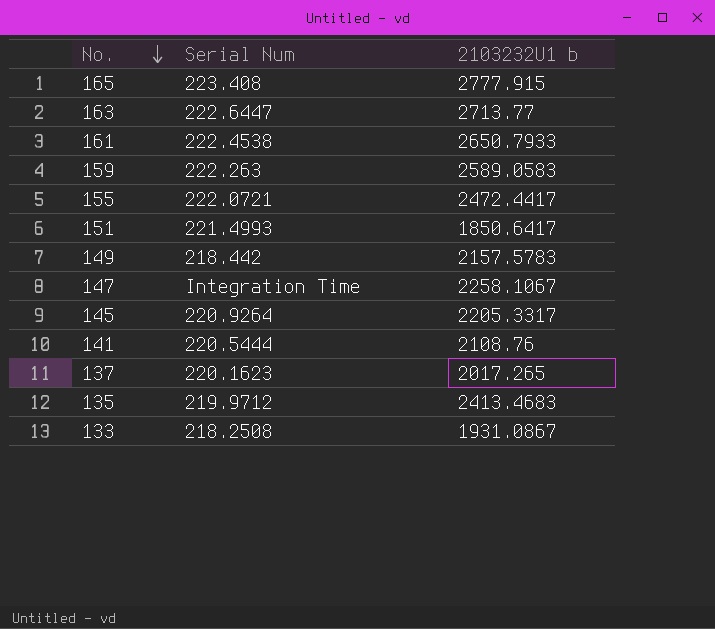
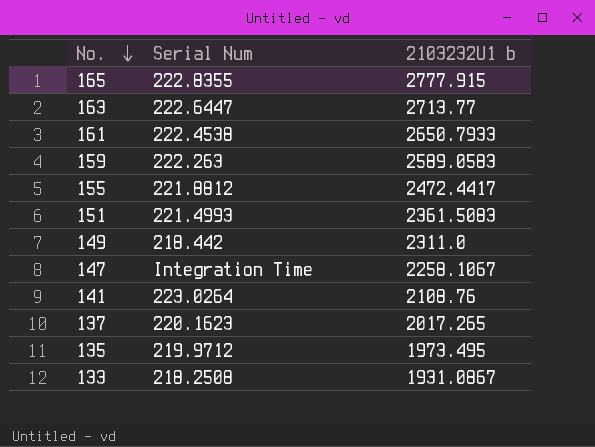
row 145: 220.9264 | 2205.3317 -> none
165 | Serial Num: 223.408 -> 222.8355
155 | Serial Num: 222.0721 -> 221.8812
151 | 2103232U1 b: 1850.6417 -> 2361.5083
149 | 2103232U1 b: 2157.5783 -> 2311.0
141 | Serial Num: 220.5444 -> 223.0264
135 | 2103232U1 b: 2413.4683 -> 1973.495

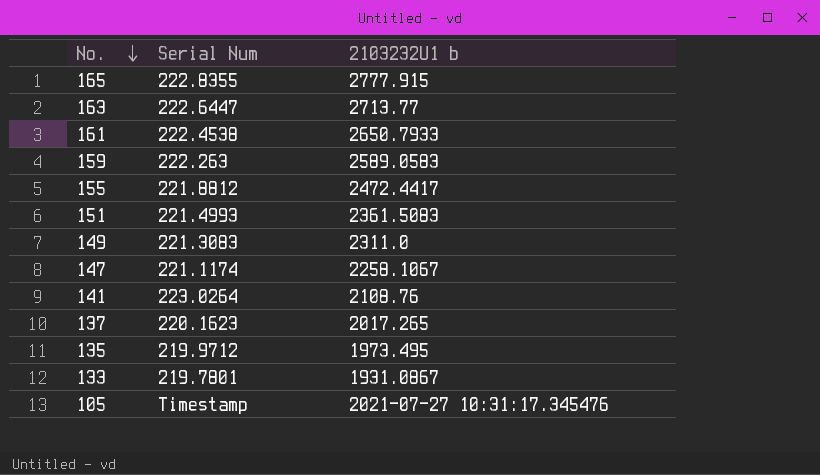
149 | Serial Num: 218.442 -> 221.3083
147 | Serial Num: Integration Time -> 221.1174
133 | Serial Num: 218.2508 -> 219.7801
row 105: none -> Timestamp | 2021-07-27 10:31:17.345476

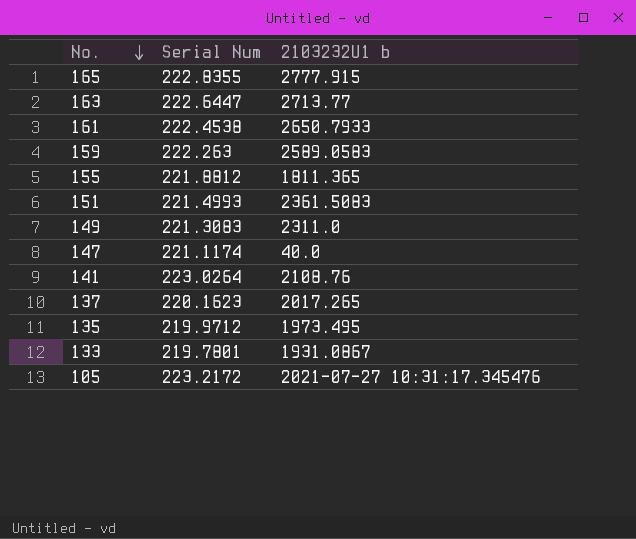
155 | 2103232U1 b: 2472.4417 -> 1811.365
147 | 2103232U1 b: 2258.1067 -> 40.0
105 | Serial Num: Timestamp -> 223.2172

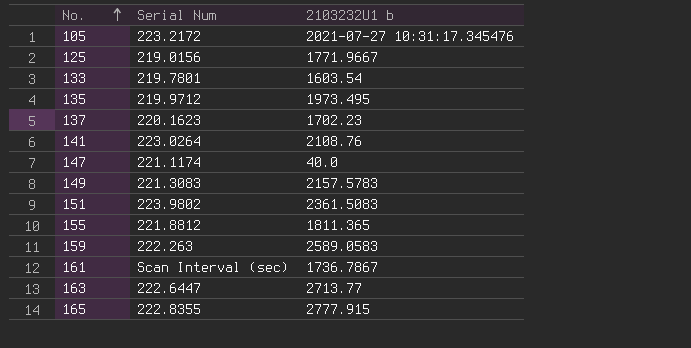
row order: No. descending -> No. ascending
row 125: none -> 219.0156 | 1771.9667
133 | 2103232U1 b: 1931.0867 -> 1603.54
137 | 2103232U1 b: 2017.265 -> 1702.23
149 | 2103232U1 b: 2311.0 -> 2157.5783
151 | Serial Num: 221.4993 -> 223.9802
161 | Serial Num: 222.4538 -> Scan Interval (sec)
161 | 2103232U1 b: 2650.7933 -> 1736.7867

